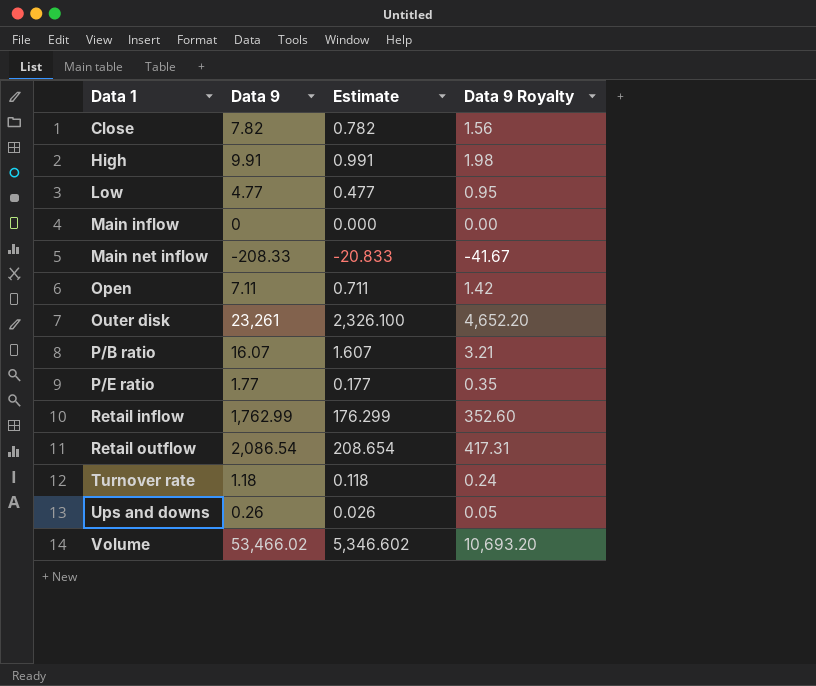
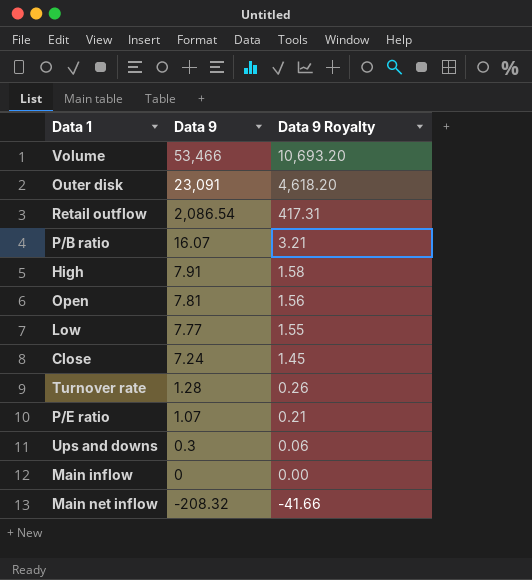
row order: Data 1 ascending -> Data 9 descending
column Estimate | formula: [Data 9] * 0.1 -> none
row Retail inflow: 1,762.99 | 176.299 | 352.60 -> none
Volume | Data 9: 53,466.02 -> 53,466
Outer disk | Data 9: 23,261 -> 23,091
Outer disk | Data 9 Royalty: 4,652.20 -> 4,618.20
High | Data 9: 9.91 -> 7.91
High | Data 9 Royalty: 1.98 -> 1.58
Open | Data 9: 7.11 -> 7.81
Open | Data 9 Royalty: 1.42 -> 1.56
Low | Data 9: 4.77 -> 7.77
Low | Data 9 Royalty: 0.95 -> 1.55
Close | Data 9: 7.82 -> 7.24
Close | Data 9 Royalty: 1.56 -> 1.45
Turnover rate | Data 9: 1.18 -> 1.28
Turnover rate | Data 9 Royalty: 0.24 -> 0.26
P/E ratio | Data 9: 1.77 -> 1.07
P/E ratio | Data 9 Royalty: 0.35 -> 0.21
Ups and downs | Data 9: 0.26 -> 0.3
Ups and downs | Data 9 Royalty: 0.05 -> 0.06
Main net inflow | Data 9: -208.33 -> -208.32
Main net inflow | Data 9 Royalty: -41.67 -> -41.66

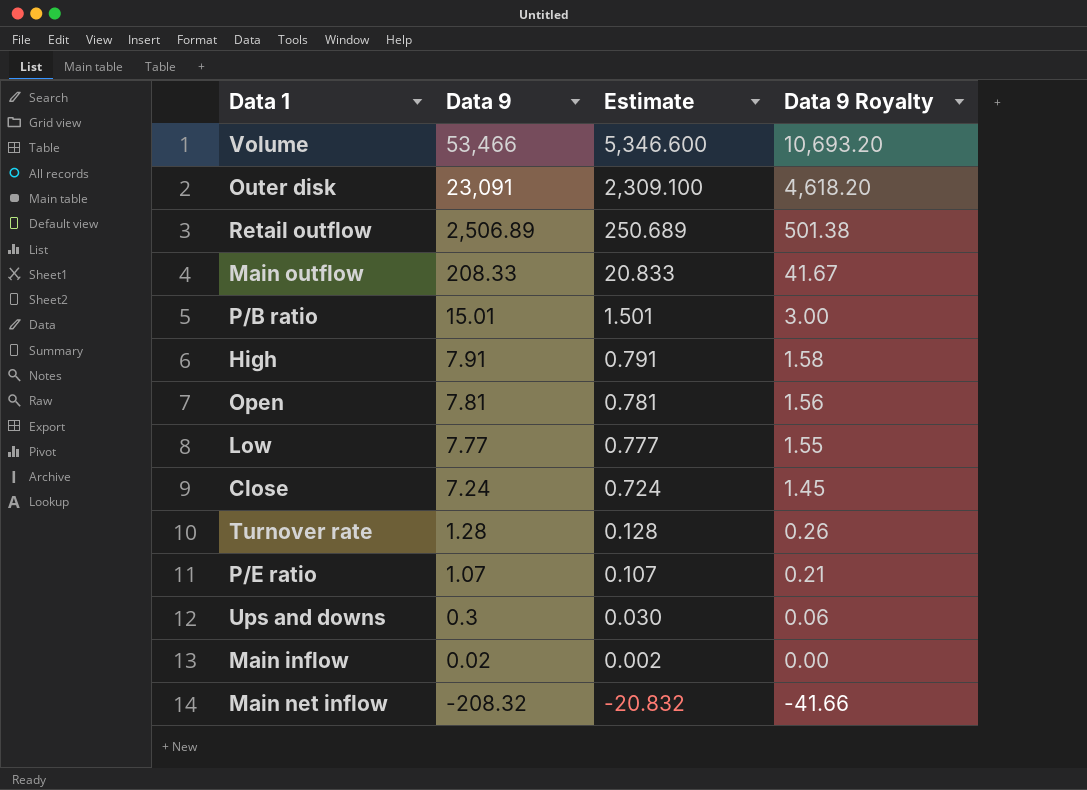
column Estimate | formula: none -> [Data 9] * 0.1
Retail outflow | Data 9: 2,086.54 -> 2,506.89
Retail outflow | Data 9 Royalty: 417.31 -> 501.38
row Main outflow: none -> 208.33 | 20.833 | 41.67
P/B ratio | Data 9: 16.07 -> 15.01
P/B ratio | Data 9 Royalty: 3.21 -> 3.00
Main inflow | Data 9: 0 -> 0.02

